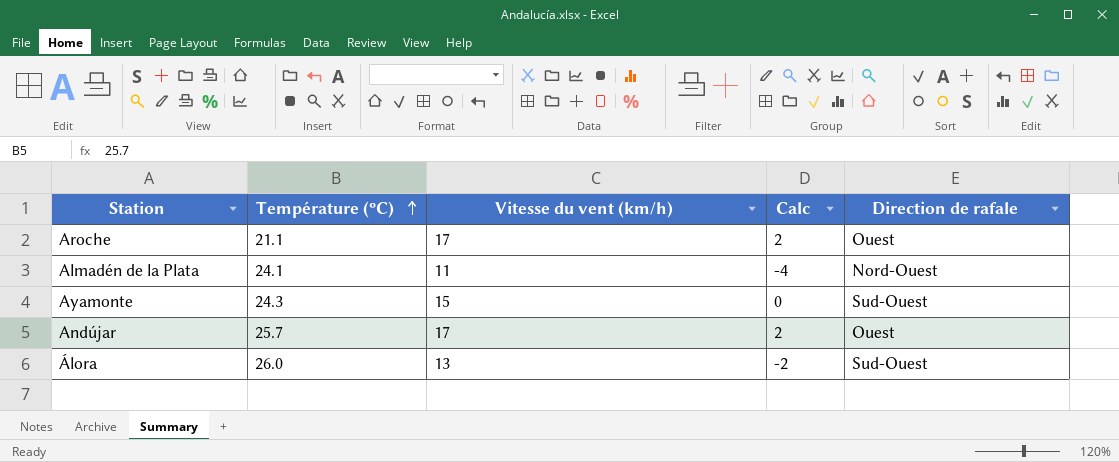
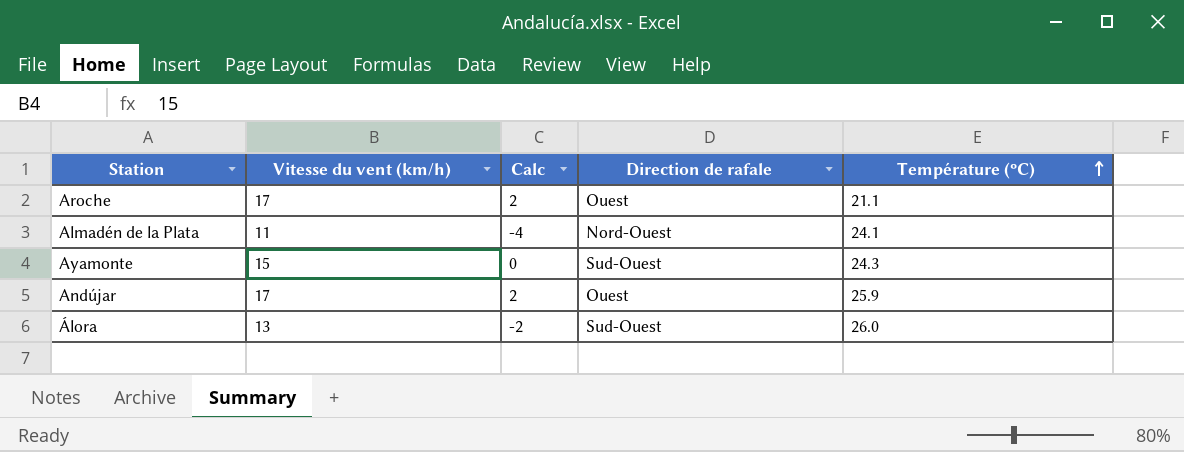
column Température (ºC) | position: 2 -> 5
Andújar | Température (ºC): 25.7 -> 25.9

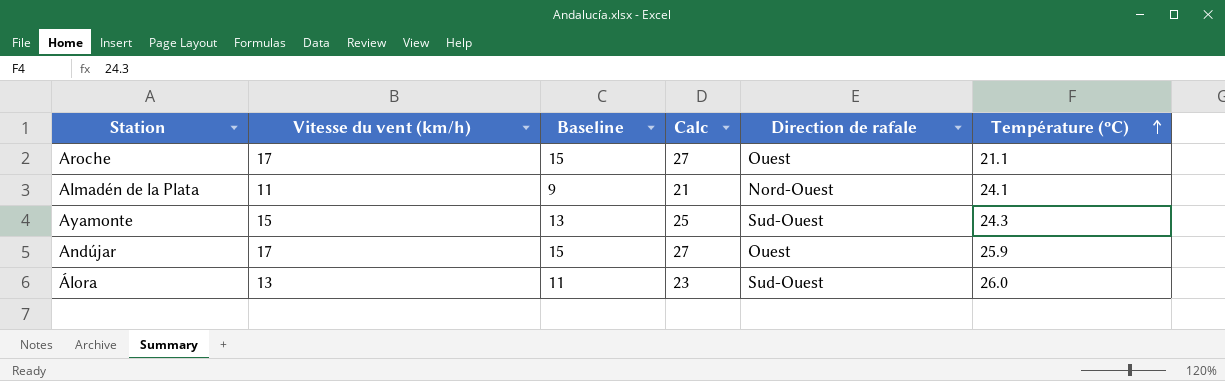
column Baseline | formula: none -> [Vitesse du vent (km/h)] - 2
column Calc | formula: [Vitesse du vent (km/h)] - 15 -> [Vitesse du vent (km/h)] + 10

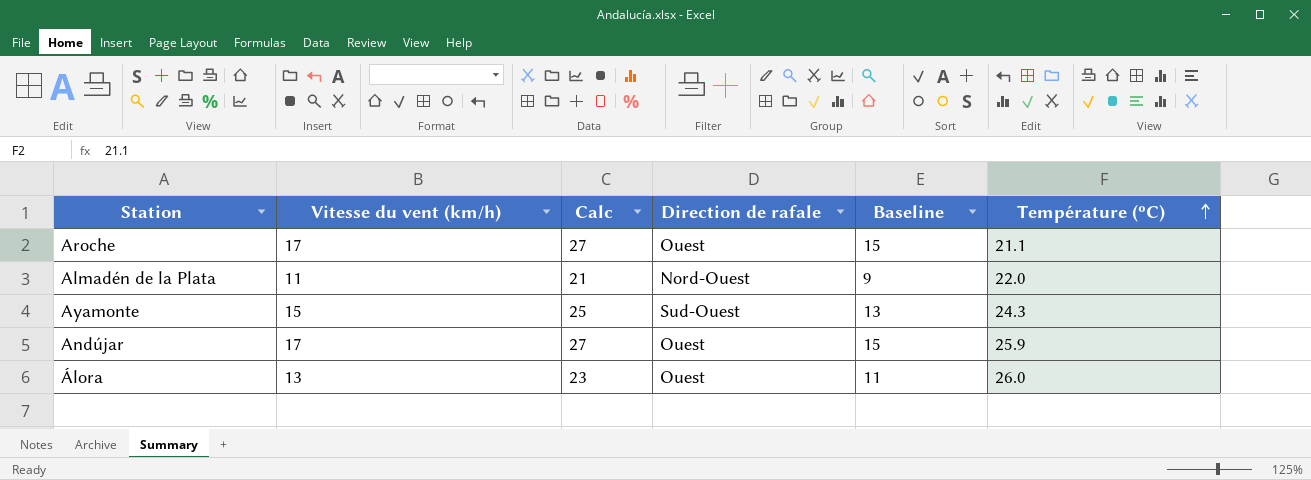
column Baseline | position: 3 -> 5
Almadén de la Plata | Température (ºC): 24.1 -> 22.0
Álora | Direction de rafale: Sud-Ouest -> Ouest

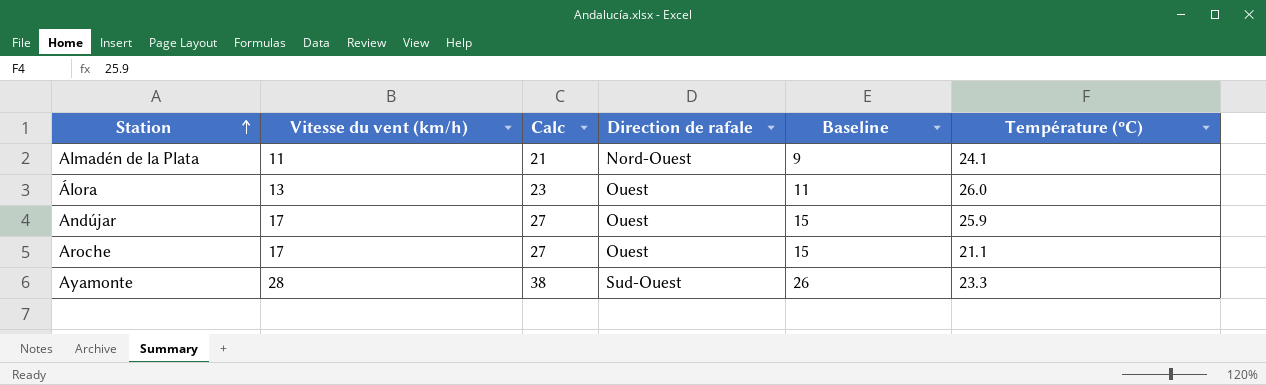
row order: Température (ºC) ascending -> Station ascending
Almadén de la Plata | Température (ºC): 22.0 -> 24.1
Ayamonte | Vitesse du vent (km/h): 15 -> 28
Ayamonte | Calc: 25 -> 38
Ayamonte | Baseline: 13 -> 26
Ayamonte | Température (ºC): 24.3 -> 23.3

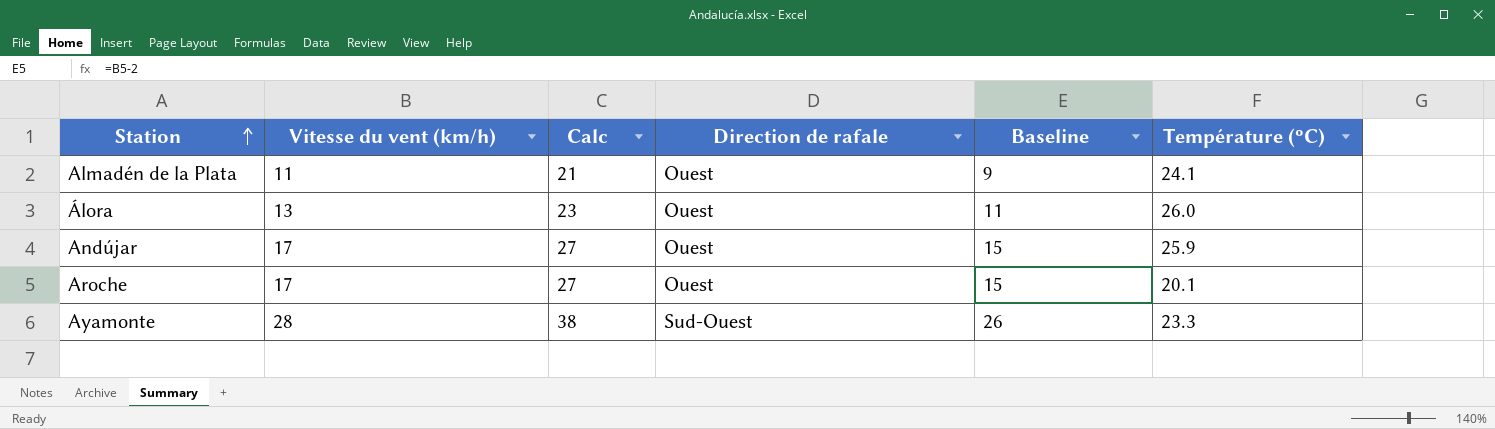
Almadén de la Plata | Direction de rafale: Nord-Ouest -> Ouest
Aroche | Température (ºC): 21.1 -> 20.1

